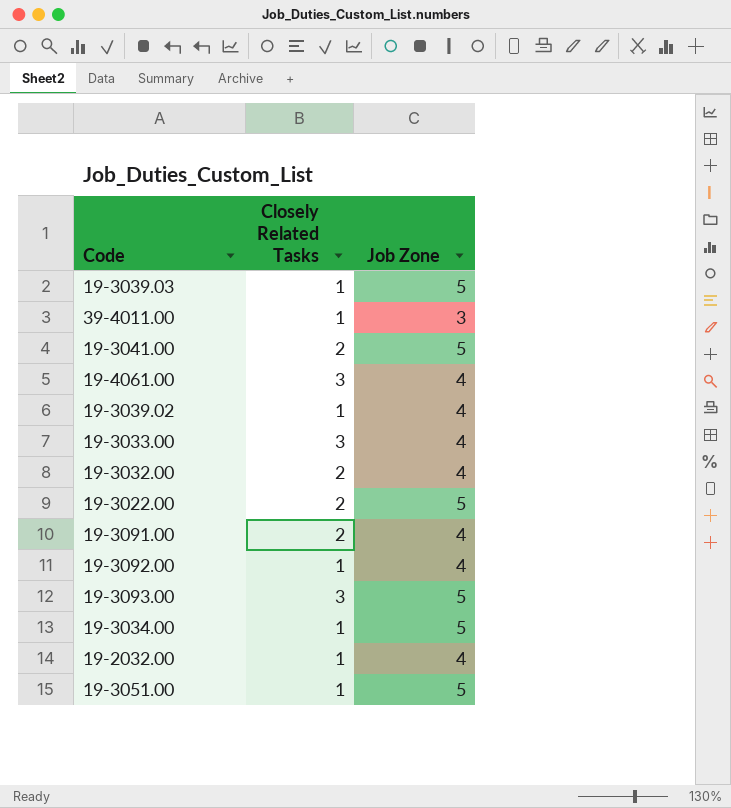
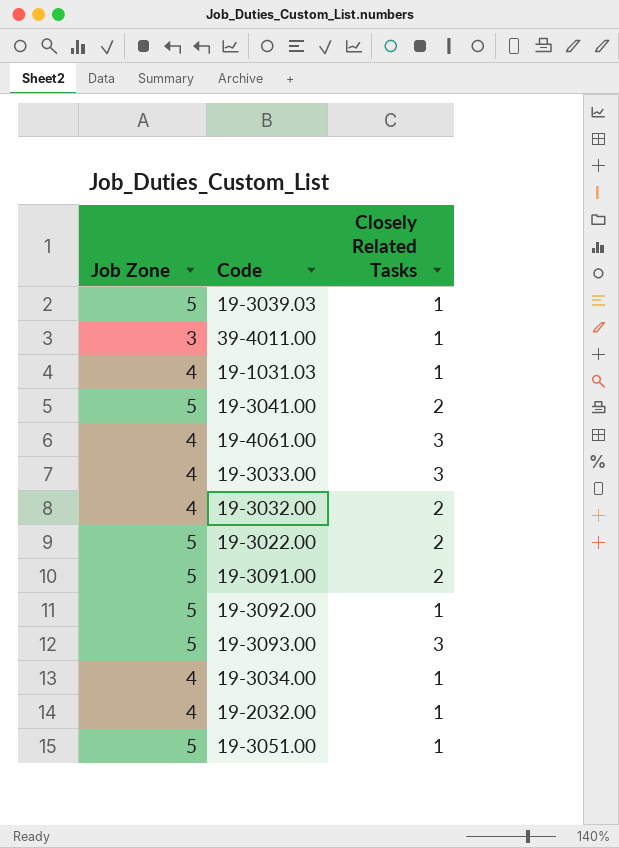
column Job Zone | position: 3 -> 1
row 19-3039.02: 1 | 4 -> none
row 19-1031.03: none -> 4 | 1
19-3091.00 | Job Zone: 4 -> 5
19-3092.00 | Job Zone: 4 -> 5
19-3034.00 | Job Zone: 5 -> 4

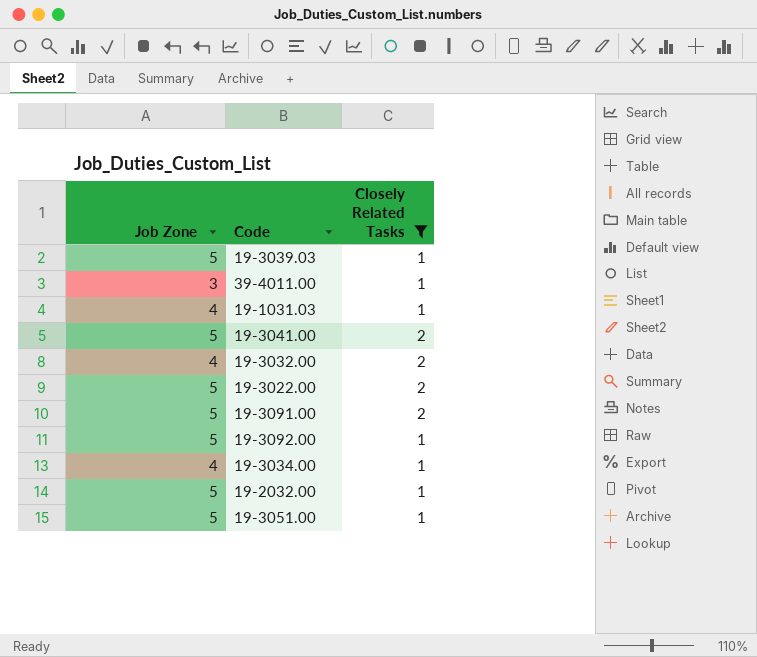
filter: none -> Closely Related Tasks != 3
19-2032.00 | Job Zone: 4 -> 5

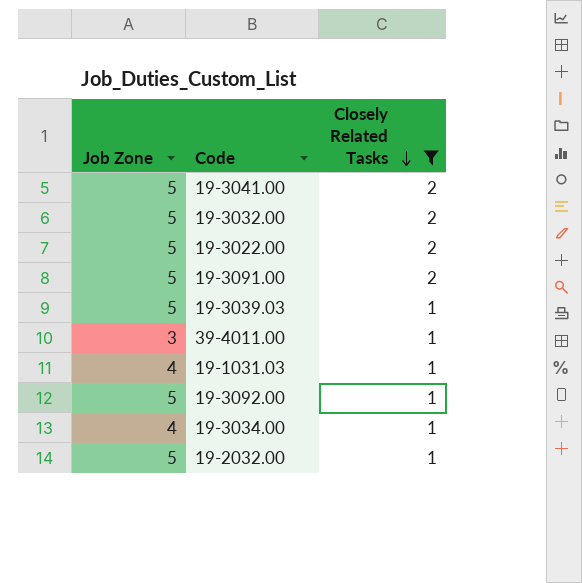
row order: none -> Closely Related Tasks descending
row 19-3051.00: 5 | 1 -> none
19-3032.00 | Job Zone: 4 -> 5

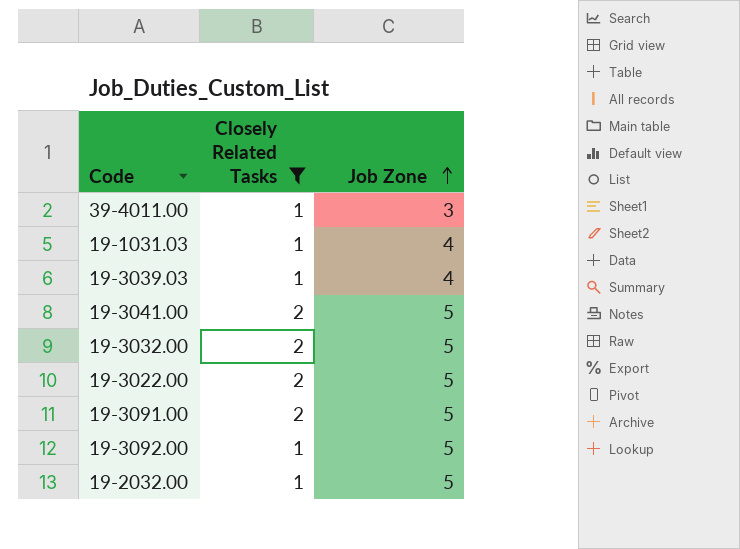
row order: Closely Related Tasks descending -> Job Zone ascending
column Job Zone | position: 1 -> 3
row 19-3034.00: 4 | 1 -> none
19-3039.03 | Job Zone: 5 -> 4

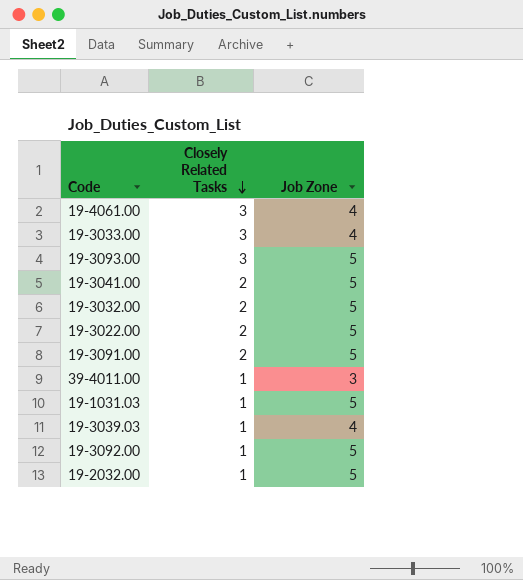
filter: Closely Related Tasks != 3 -> none
row order: Job Zone ascending -> Closely Related Tasks descending
19-1031.03 | Job Zone: 4 -> 5

